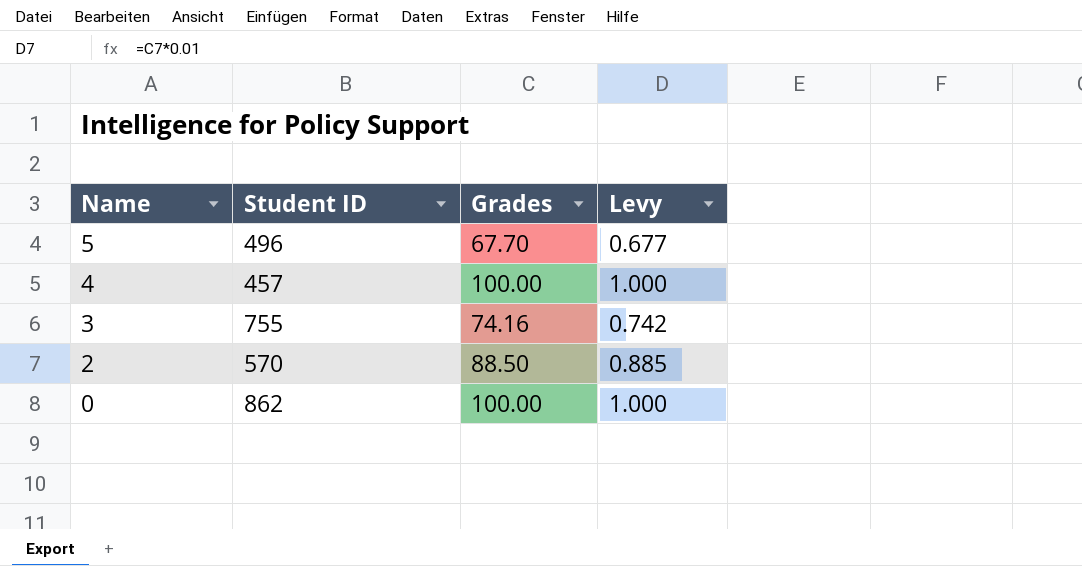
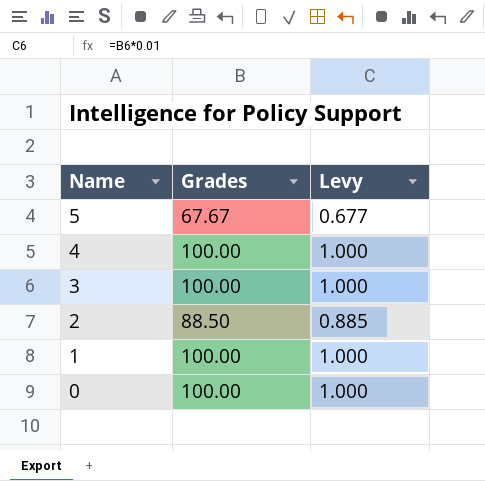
column Student ID | position: 2 -> none
5 | Grades: 67.70 -> 67.67
3 | Grades: 74.16 -> 100.00
3 | Levy: 0.742 -> 1.000
row 1: none -> 100.00 | 1.000

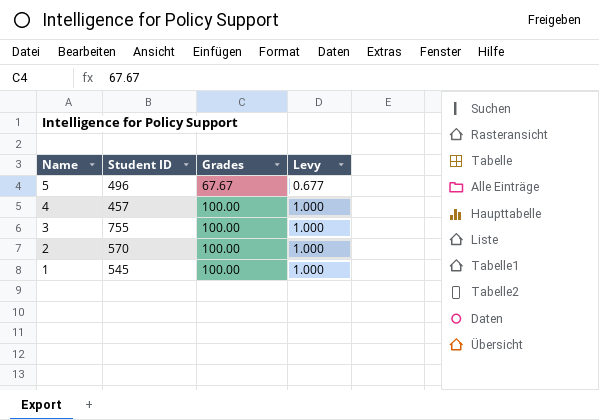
column Student ID | position: none -> 2
row 0: 100.00 | 1.000 -> none
2 | Grades: 88.50 -> 100.00
2 | Levy: 0.885 -> 1.000

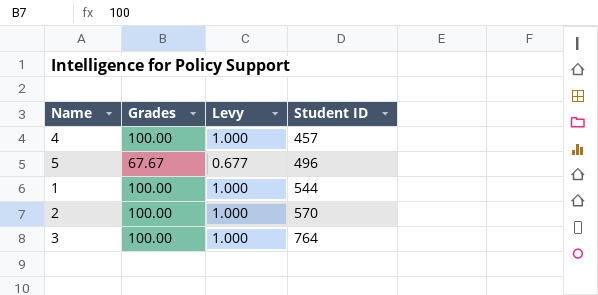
row order: Name descending -> Student ID ascending
column Student ID | position: 2 -> 4
1 | Student ID: 545 -> 544
3 | Student ID: 755 -> 764

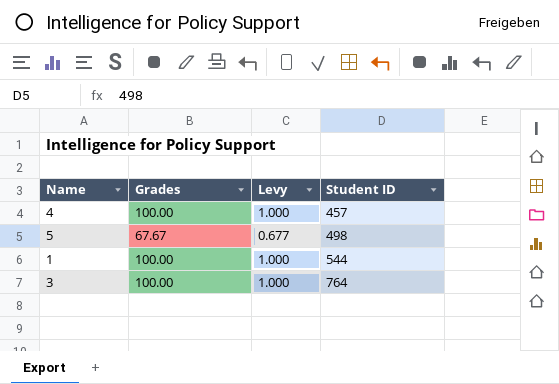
row 2: 100.00 | 1.000 | 570 -> none
5 | Student ID: 496 -> 498

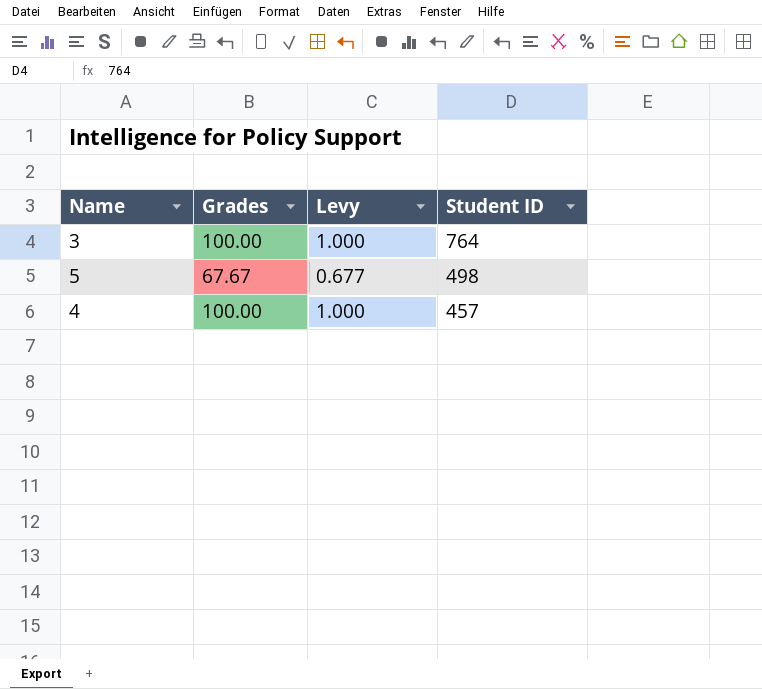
row order: Student ID ascending -> Student ID descending
row 1: 100.00 | 1.000 | 544 -> none

